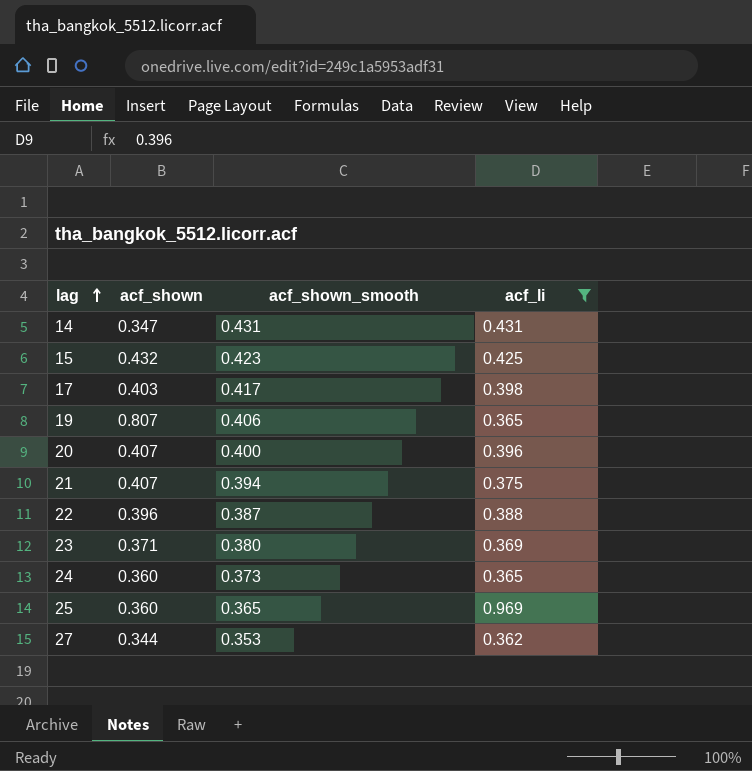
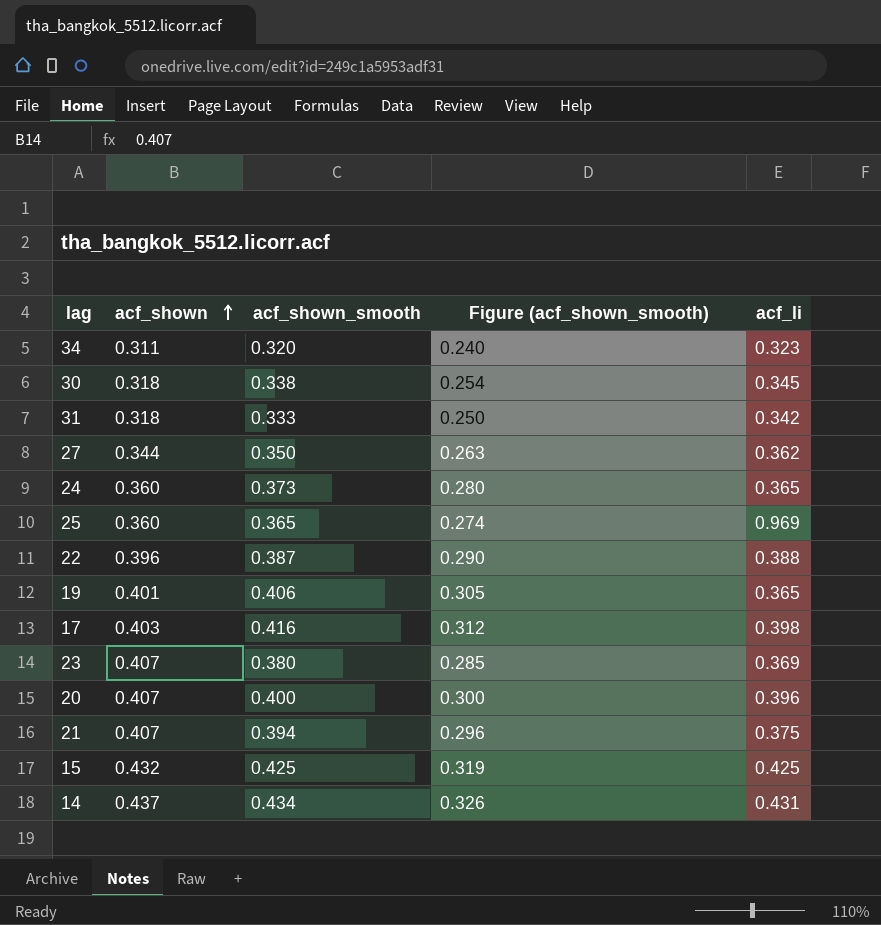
filter: acf_li >= 0.362 -> none
row order: lag ascending -> acf_shown ascending
column Figure (acf_shown_smooth) | formula: none -> [acf_shown_smooth] * 0.75
27 | acf_shown_smooth: 0.353 -> 0.350
19 | acf_shown: 0.807 -> 0.401
17 | acf_shown_smooth: 0.417 -> 0.416
23 | acf_shown: 0.371 -> 0.407
15 | acf_shown_smooth: 0.423 -> 0.425
14 | acf_shown: 0.347 -> 0.437
14 | acf_shown_smooth: 0.431 -> 0.434

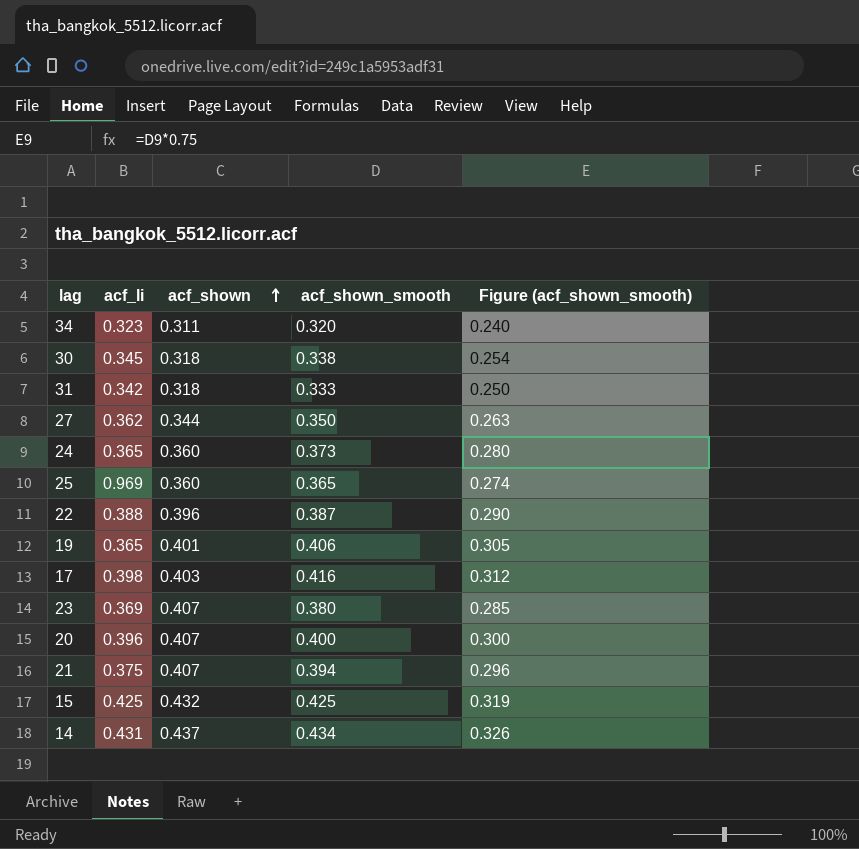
column acf_li | position: 5 -> 2

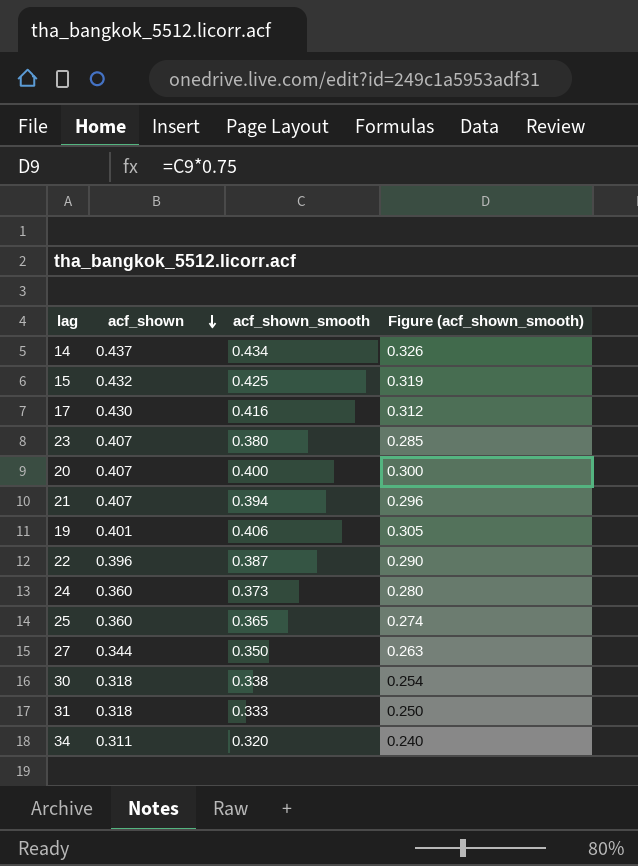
row order: acf_shown ascending -> acf_shown descending
column acf_li | position: 2 -> none
17 | acf_shown: 0.403 -> 0.430

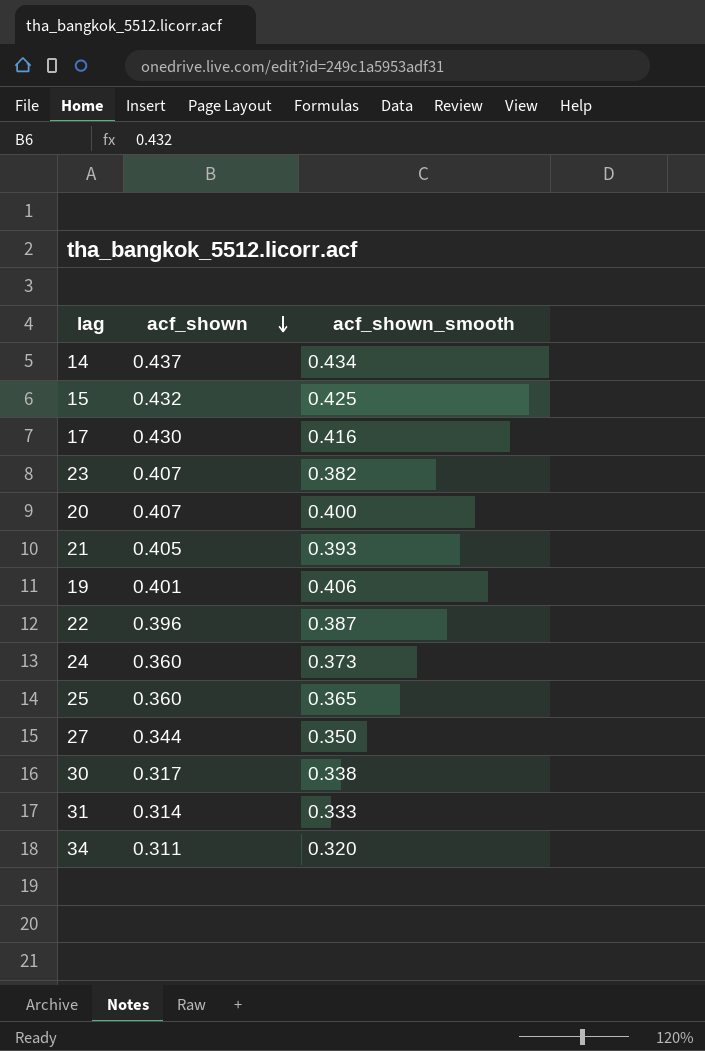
column Figure (acf_shown_smooth) | formula: [acf_shown_smooth] * 0.75 -> none
23 | acf_shown_smooth: 0.380 -> 0.382
21 | acf_shown: 0.407 -> 0.405
21 | acf_shown_smooth: 0.394 -> 0.393
30 | acf_shown: 0.318 -> 0.317
31 | acf_shown: 0.318 -> 0.314

